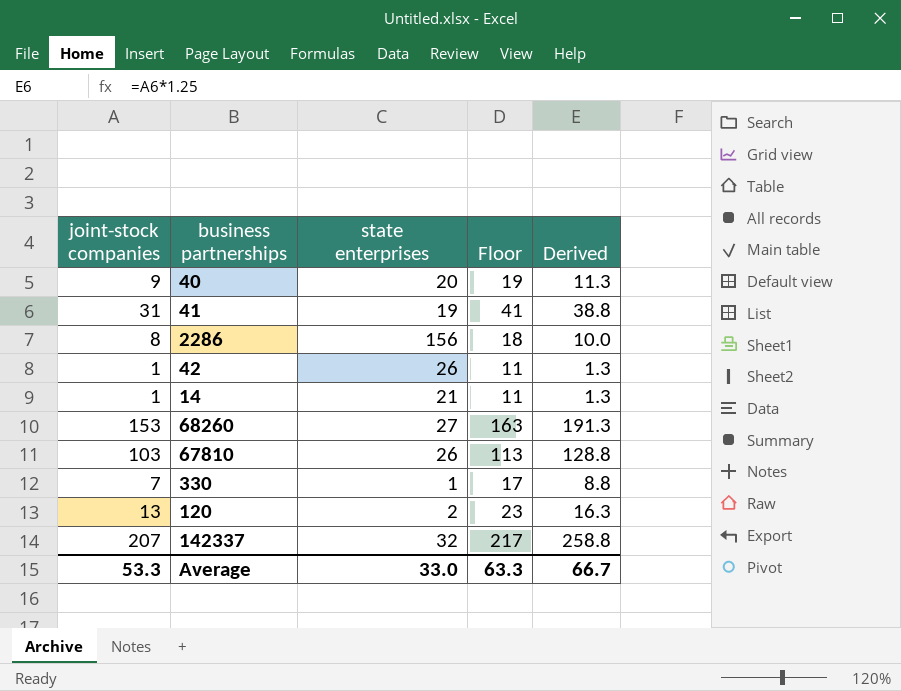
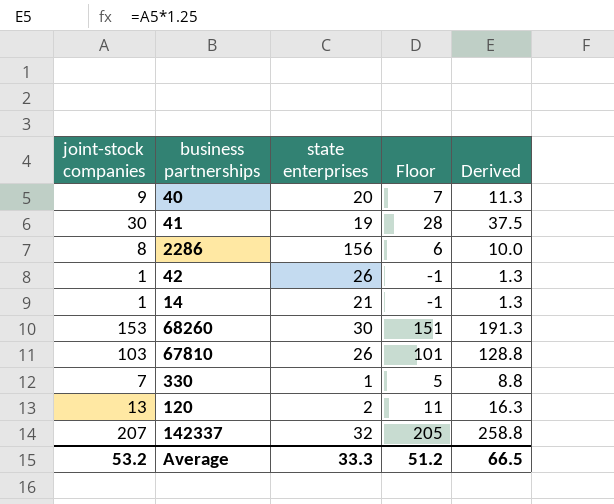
column Floor | formula: [joint-stock companies] + 10 -> [joint-stock companies] - 2
41 | joint-stock companies: 31 -> 30
41 | Derived: 38.8 -> 37.5
68260 | state enterprises: 27 -> 30
Average | joint-stock companies: 53.3 -> 53.2
Average | state enterprises: 33.0 -> 33.3
Average | Floor: 63.3 -> 51.2
Average | Derived: 66.7 -> 66.5

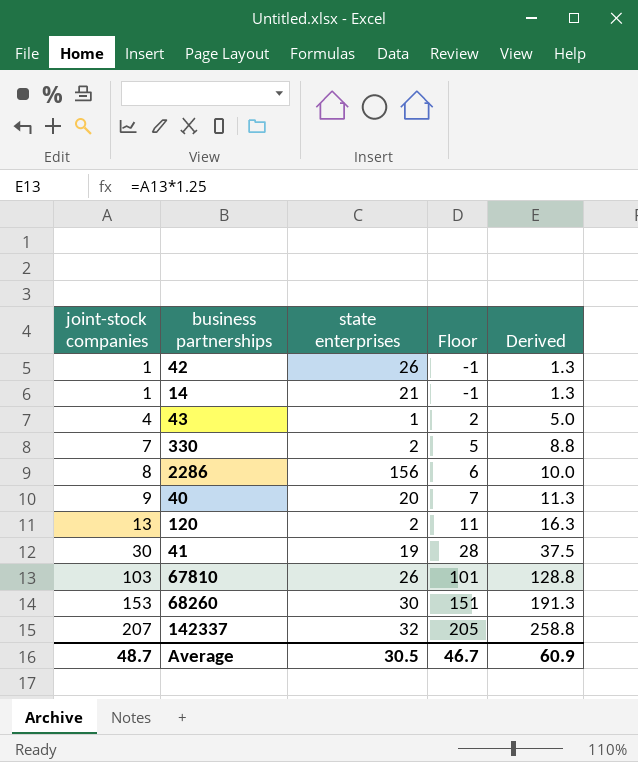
row order: none -> joint-stock companies ascending
row 43: none -> 4 | 1 | 2 | 5.0
330 | state enterprises: 1 -> 2
Average | joint-stock companies: 53.2 -> 48.7
Average | state enterprises: 33.3 -> 30.5
Average | Floor: 51.2 -> 46.7
Average | Derived: 66.5 -> 60.9

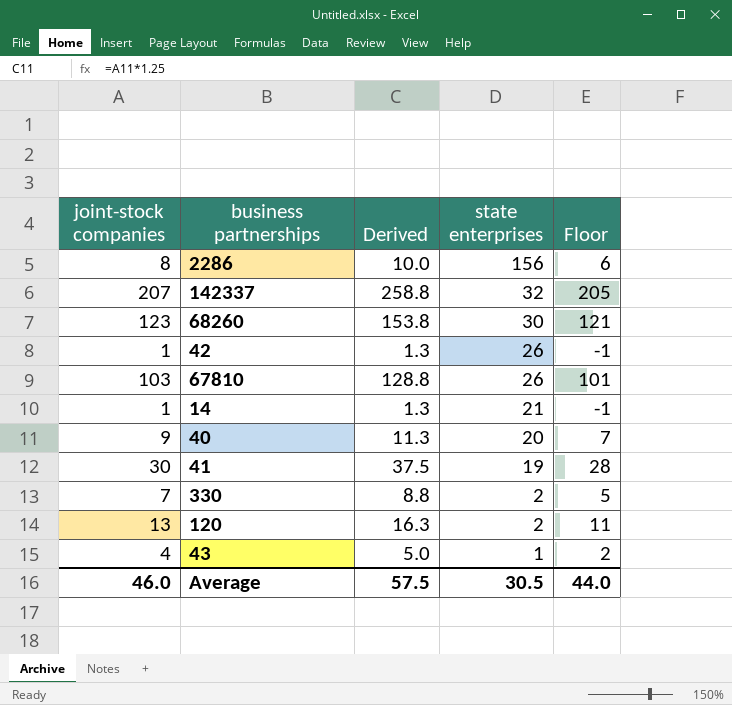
row order: joint-stock companies ascending -> state enterprises descending
column Derived | position: 5 -> 3
68260 | joint-stock companies: 153 -> 123
68260 | Derived: 191.3 -> 153.8
68260 | Floor: 151 -> 121
Average | joint-stock companies: 48.7 -> 46.0
Average | Derived: 60.9 -> 57.5
Average | Floor: 46.7 -> 44.0

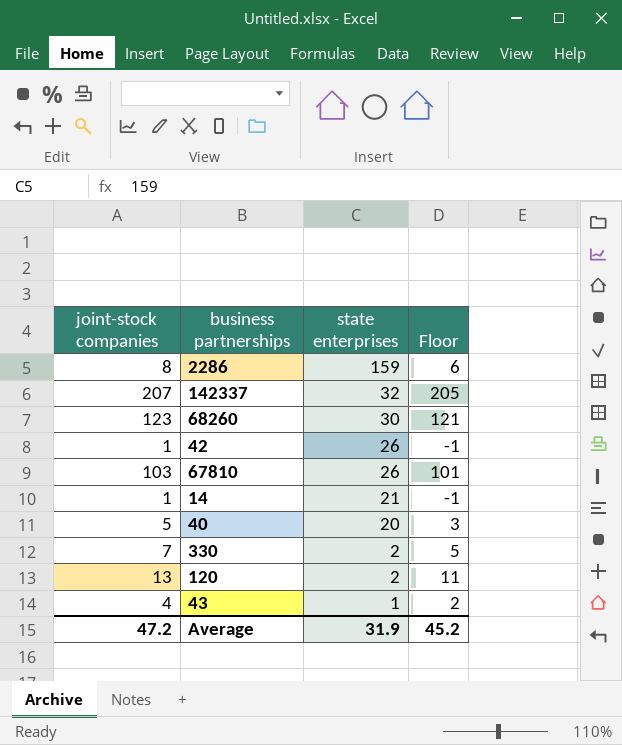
column Derived | formula: [joint-stock companies] * 1.25 -> none
row 41: 30 | 37.5 | 19 | 28 -> none
2286 | state enterprises: 156 -> 159
40 | joint-stock companies: 9 -> 5
40 | Floor: 7 -> 3
Average | joint-stock companies: 46.0 -> 47.2
Average | state enterprises: 30.5 -> 31.9
Average | Floor: 44.0 -> 45.2

